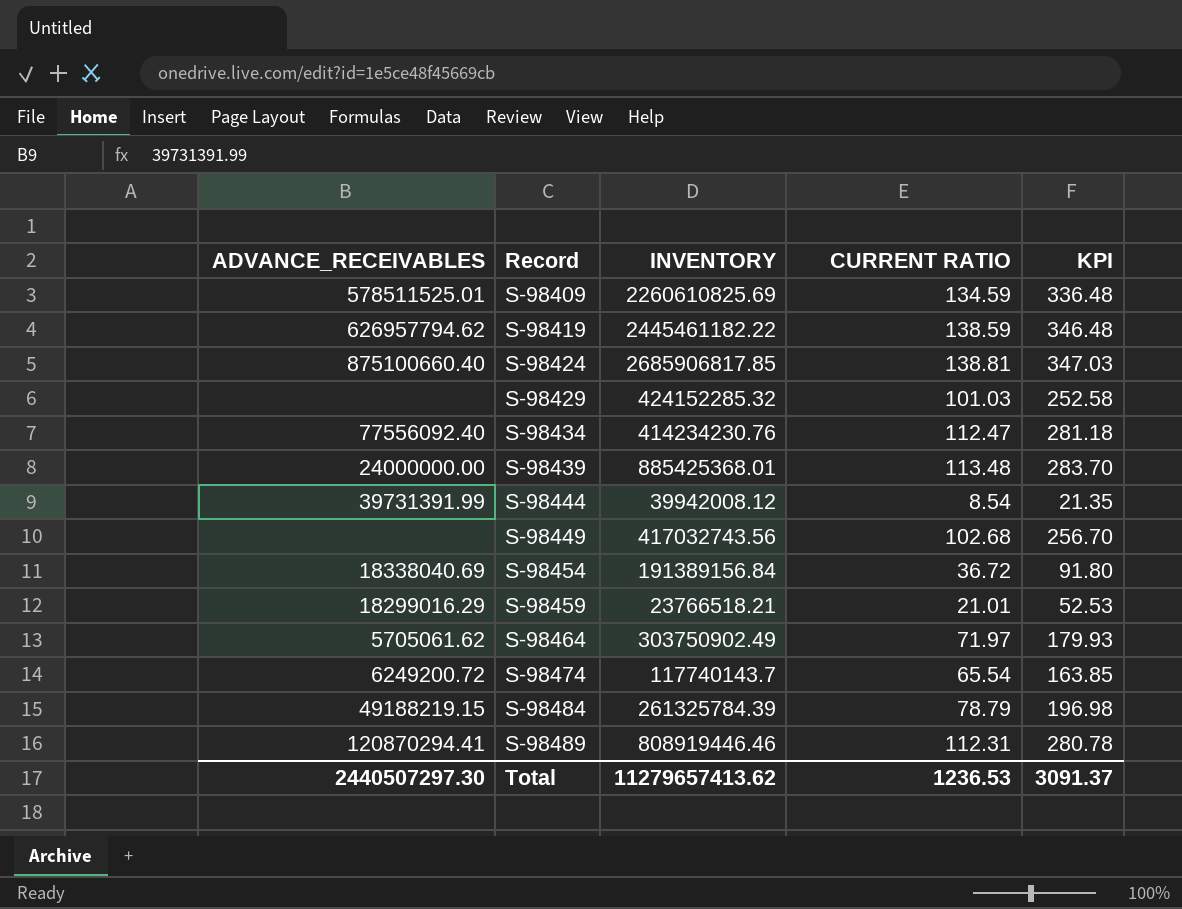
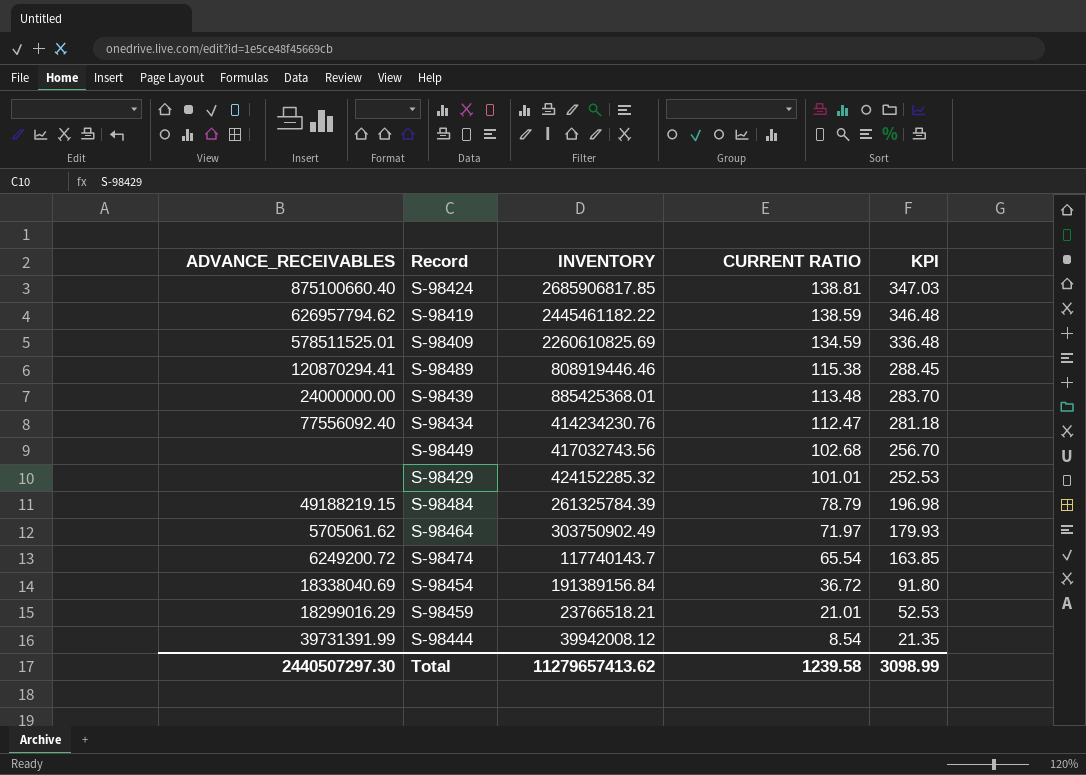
row order: Record ascending -> CURRENT RATIO descending
S-98489 | CURRENT RATIO: 112.31 -> 115.38
S-98489 | KPI: 280.78 -> 288.45
S-98429 | CURRENT RATIO: 101.03 -> 101.01
S-98429 | KPI: 252.58 -> 252.53
Total | CURRENT RATIO: 1236.53 -> 1239.58
Total | KPI: 3091.37 -> 3098.99

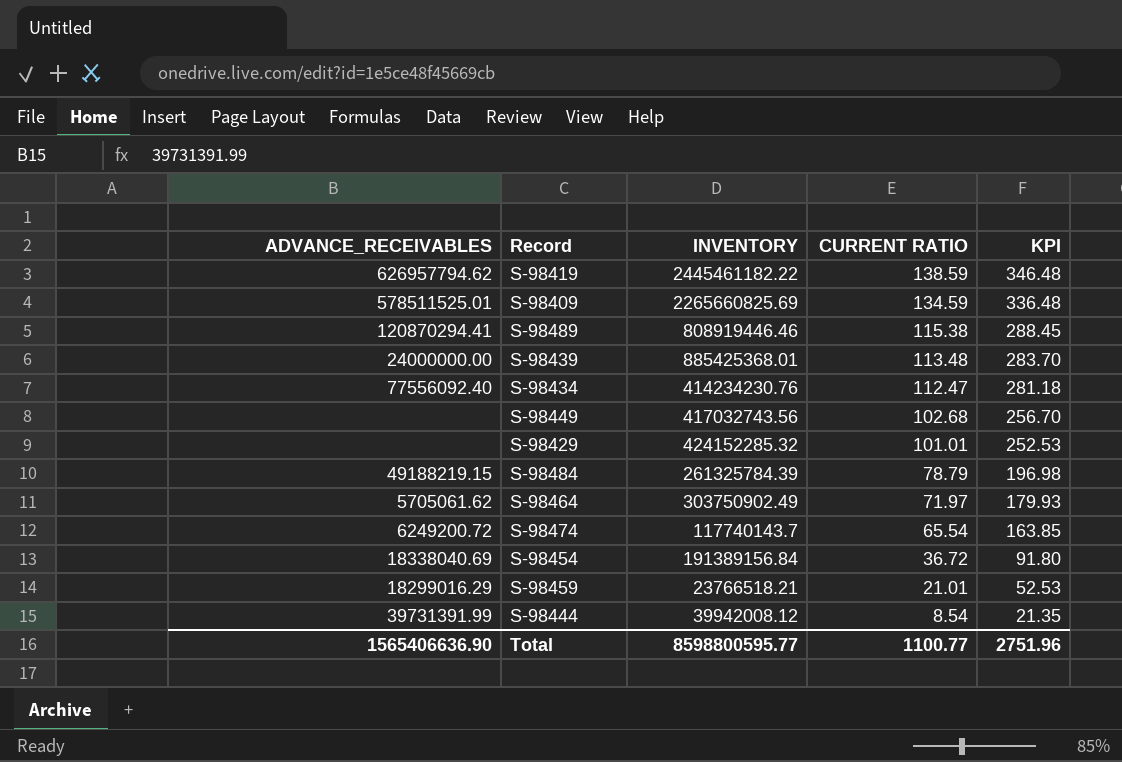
row S-98424: 875100660.40 | 2685906817.85 | 138.81 | 347.03 -> none
S-98409 | INVENTORY: 2260610825.69 -> 2265660825.69
Total | ADVANCE_RECEIVABLES: 2440507297.30 -> 1565406636.90
Total | INVENTORY: 11279657413.62 -> 8598800595.77
Total | CURRENT RATIO: 1239.58 -> 1100.77
Total | KPI: 3098.99 -> 2751.96

